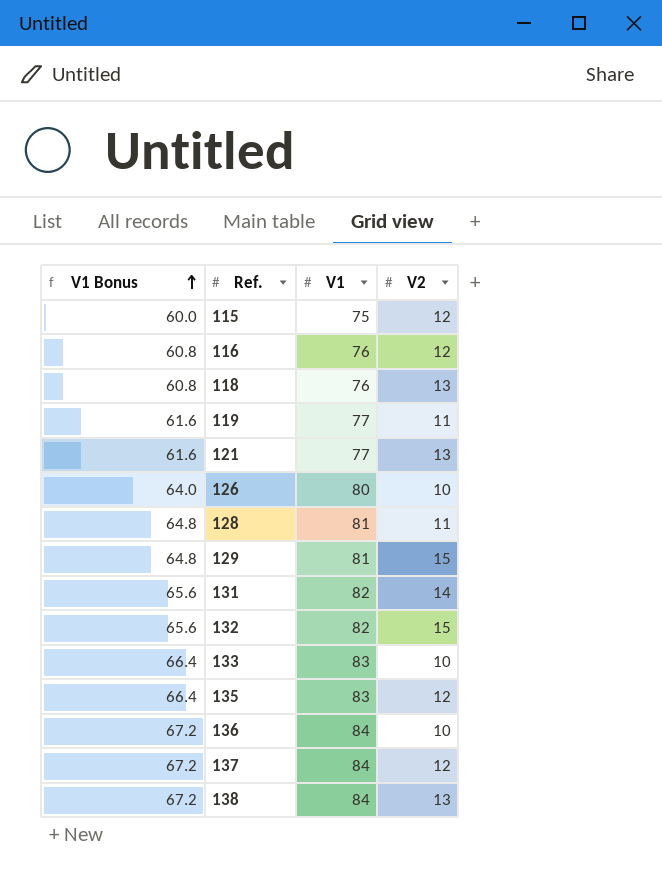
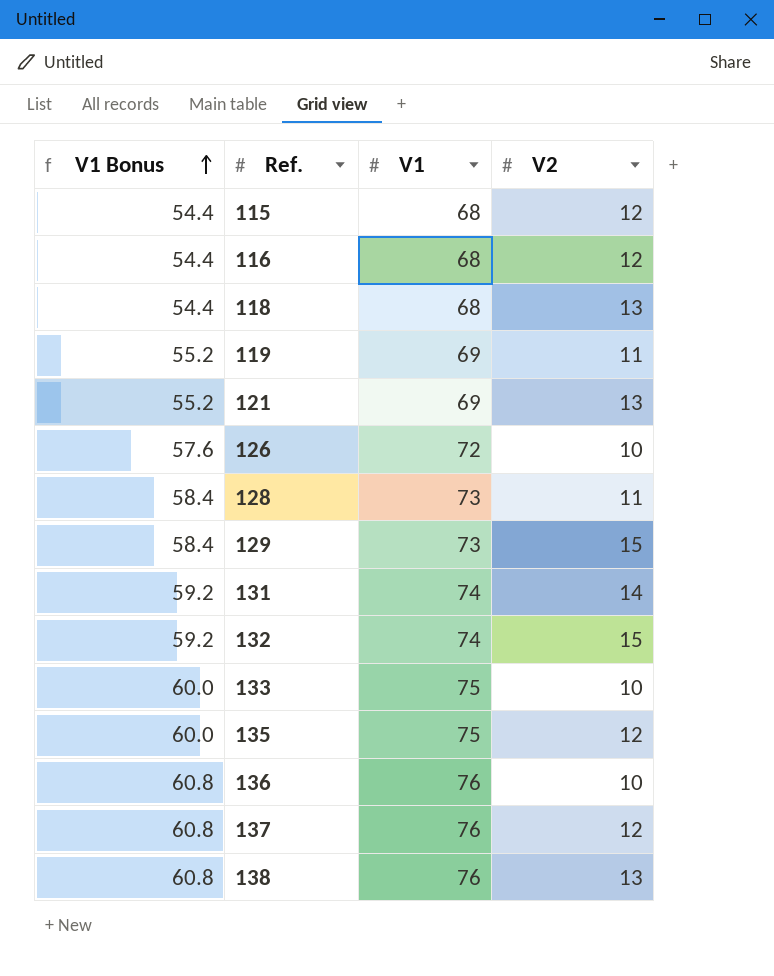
115 | V1 Bonus: 60.0 -> 54.4
115 | V1: 75 -> 68
116 | V1 Bonus: 60.8 -> 54.4
116 | V1: 76 -> 68
118 | V1 Bonus: 60.8 -> 54.4
118 | V1: 76 -> 68
119 | V1 Bonus: 61.6 -> 55.2
119 | V1: 77 -> 69
121 | V1 Bonus: 61.6 -> 55.2
121 | V1: 77 -> 69
126 | V1 Bonus: 64.0 -> 57.6
126 | V1: 80 -> 72
128 | V1 Bonus: 64.8 -> 58.4
128 | V1: 81 -> 73
129 | V1 Bonus: 64.8 -> 58.4
129 | V1: 81 -> 73
131 | V1 Bonus: 65.6 -> 59.2
131 | V1: 82 -> 74
132 | V1 Bonus: 65.6 -> 59.2
132 | V1: 82 -> 74
133 | V1 Bonus: 66.4 -> 60.0
133 | V1: 83 -> 75
135 | V1 Bonus: 66.4 -> 60.0
135 | V1: 83 -> 75
136 | V1 Bonus: 67.2 -> 60.8
136 | V1: 84 -> 76
137 | V1 Bonus: 67.2 -> 60.8
137 | V1: 84 -> 76
138 | V1 Bonus: 67.2 -> 60.8
138 | V1: 84 -> 76

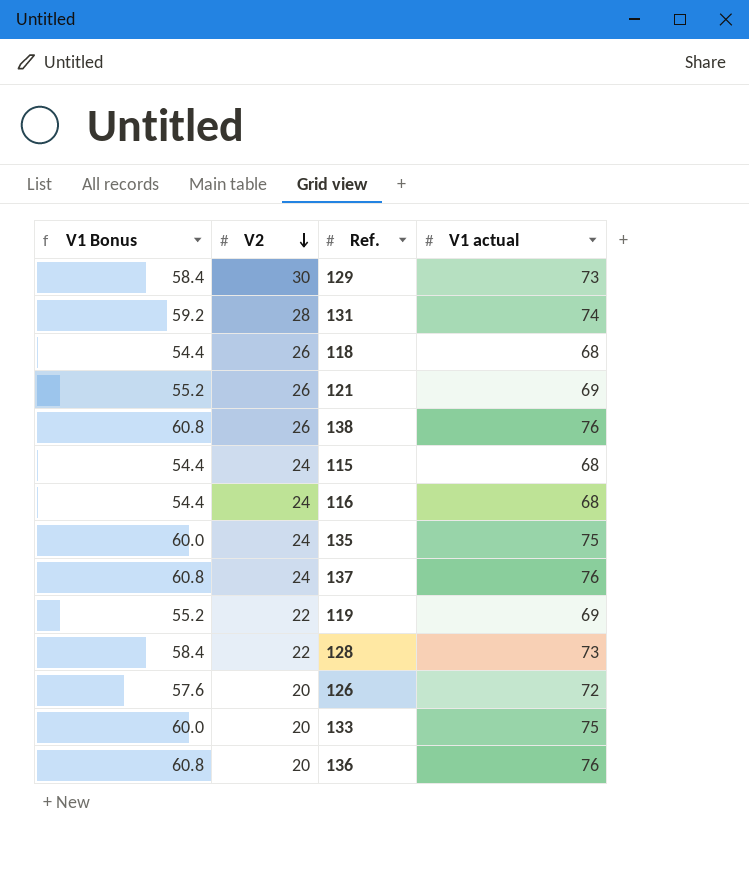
row order: V1 Bonus ascending -> V2 descending
column V2 | position: 4 -> 2
column name: V1 -> V1 actual
row 132: 59.2 | 74 | 15 -> none
129 | V2: 15 -> 30
131 | V2: 14 -> 28
118 | V2: 13 -> 26
121 | V2: 13 -> 26
138 | V2: 13 -> 26
115 | V2: 12 -> 24
116 | V2: 12 -> 24
135 | V2: 12 -> 24
137 | V2: 12 -> 24
119 | V2: 11 -> 22
128 | V2: 11 -> 22
126 | V2: 10 -> 20
133 | V2: 10 -> 20
136 | V2: 10 -> 20

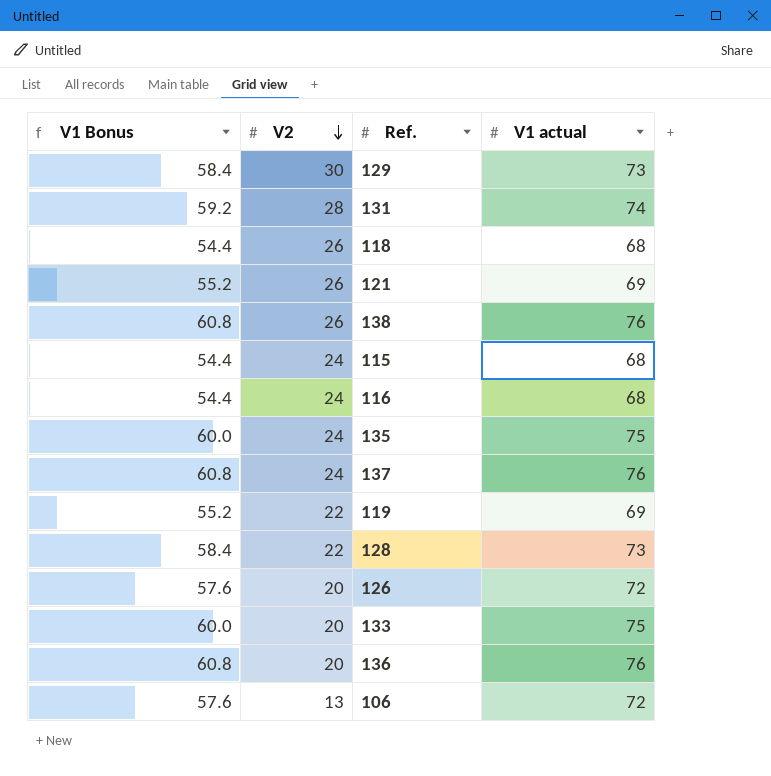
row 106: none -> 57.6 | 13 | 72

